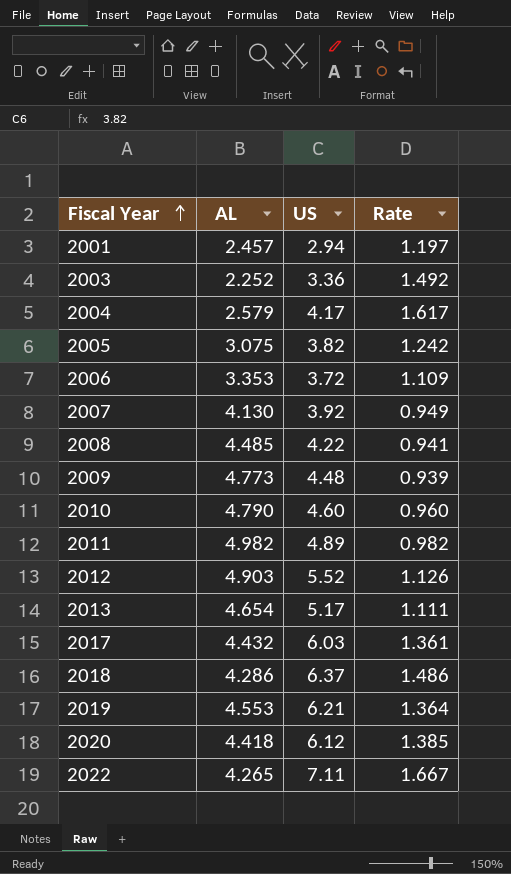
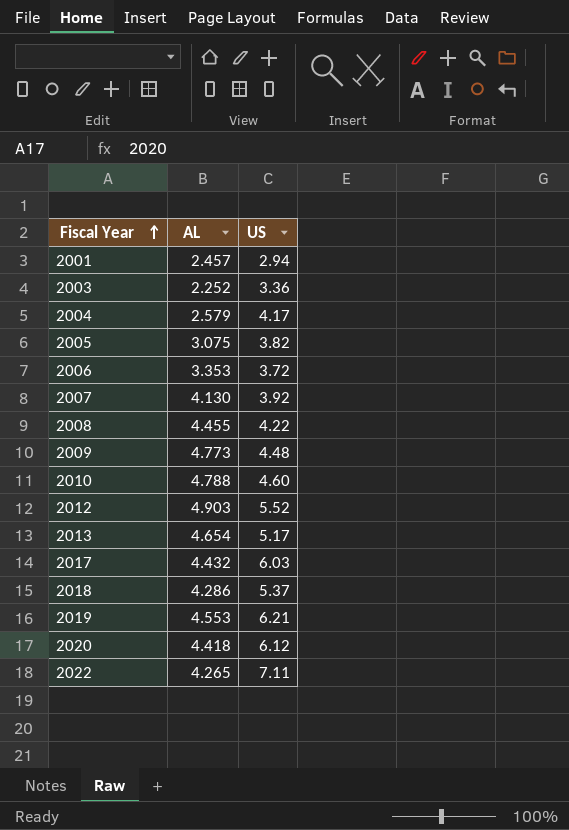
column Rate | formula: [US] / [AL] -> none
row 2011: 4.982 | 4.89 | 0.982 -> none
2008 | AL: 4.485 -> 4.455
2010 | AL: 4.790 -> 4.788
2018 | US: 6.37 -> 5.37

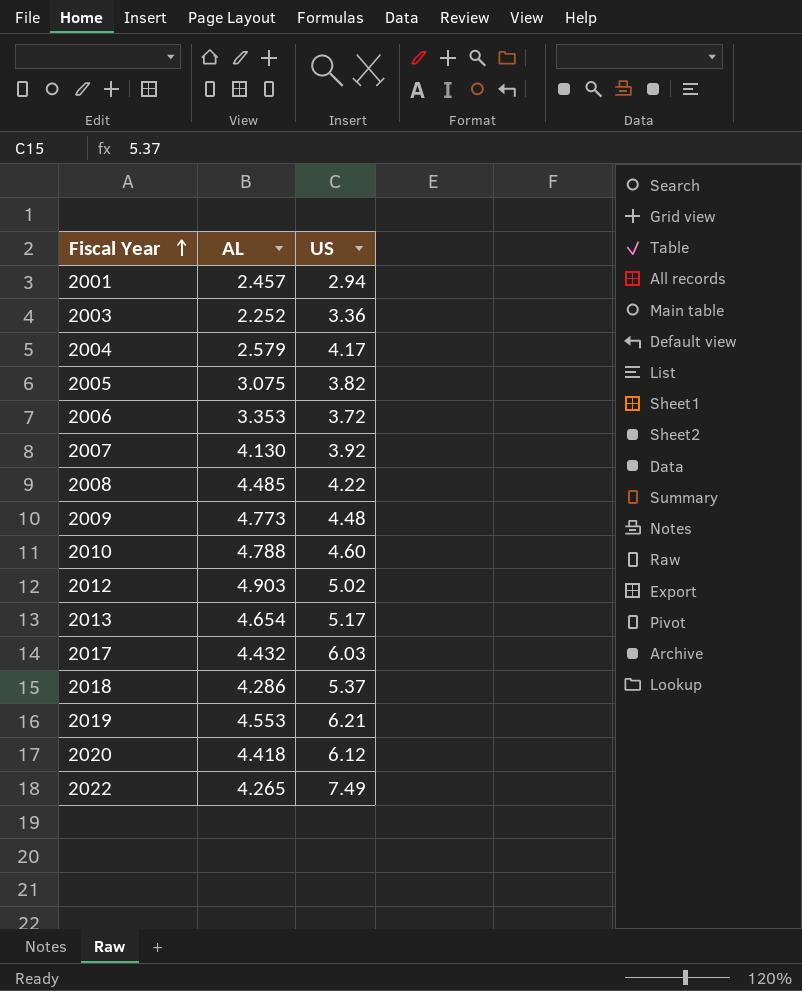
2008 | AL: 4.455 -> 4.485
2012 | US: 5.52 -> 5.02
2022 | US: 7.11 -> 7.49

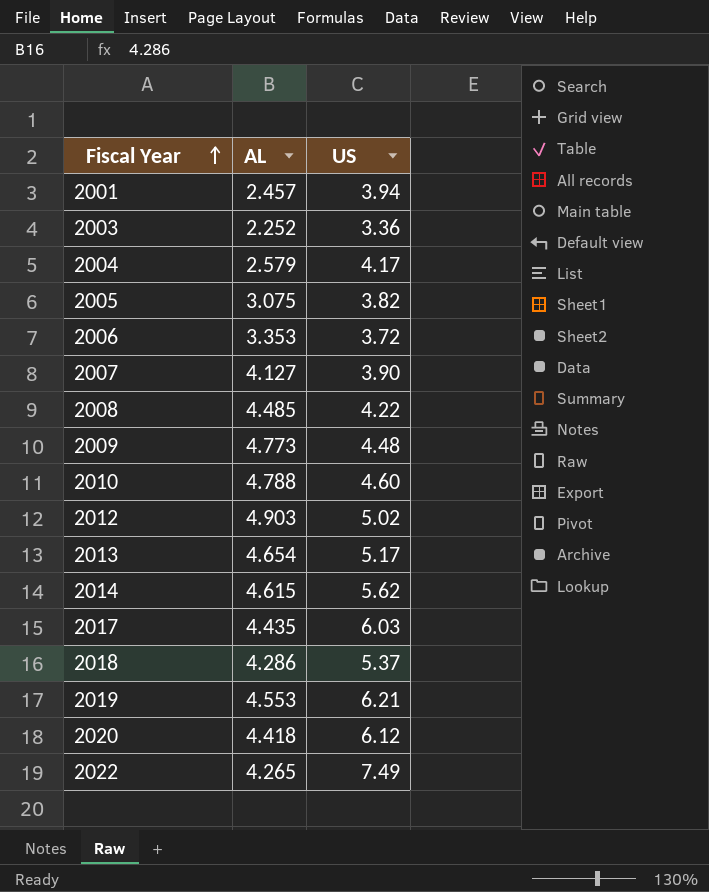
2001 | US: 2.94 -> 3.94
2007 | AL: 4.130 -> 4.127
2007 | US: 3.92 -> 3.90
row 2014: none -> 4.615 | 5.62
2017 | AL: 4.432 -> 4.435

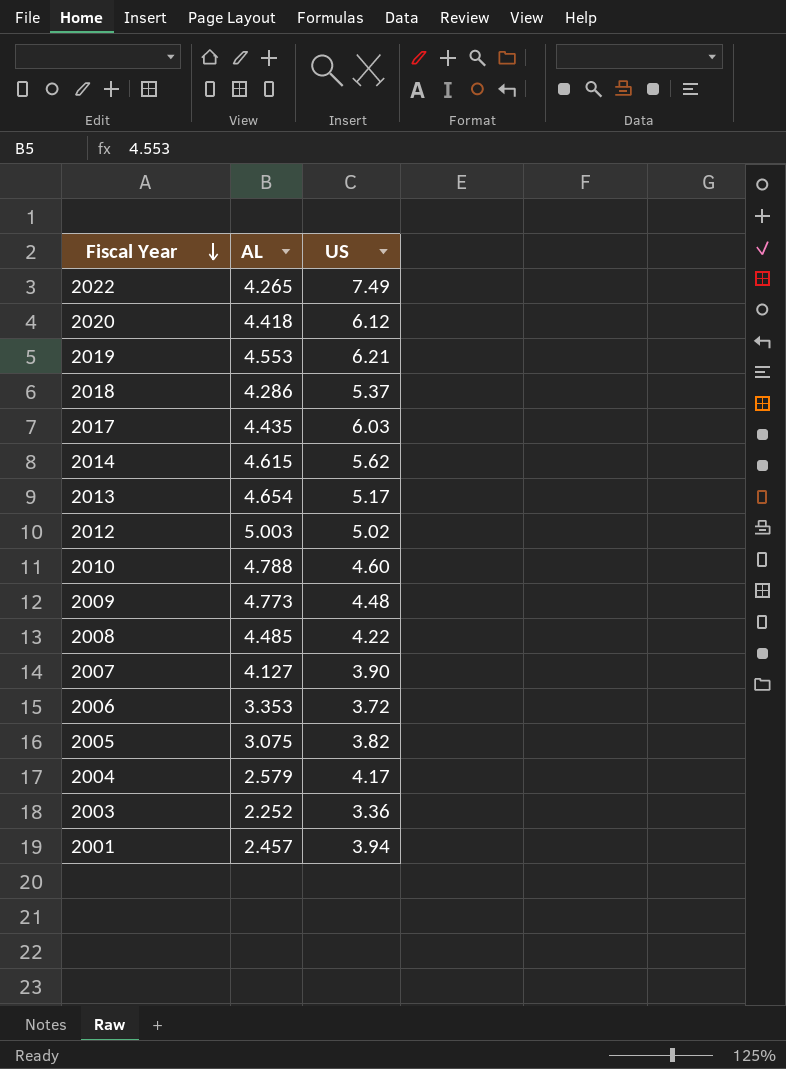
row order: Fiscal Year ascending -> Fiscal Year descending
2012 | AL: 4.903 -> 5.003

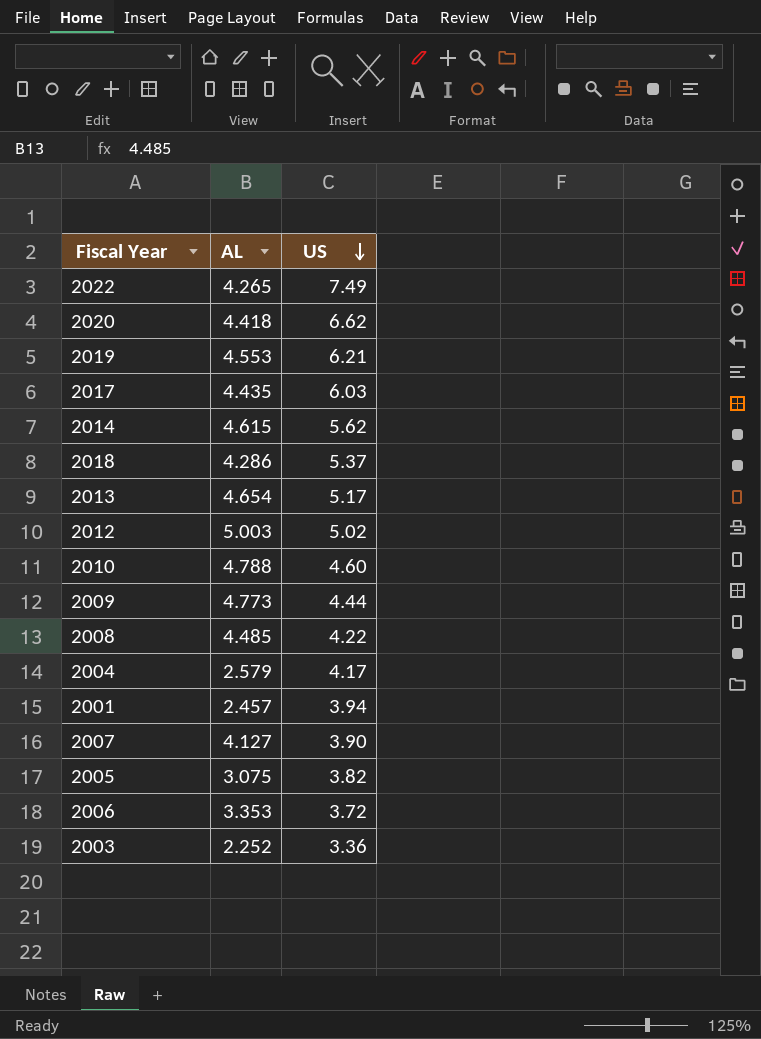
row order: Fiscal Year descending -> US descending
2020 | US: 6.12 -> 6.62
2009 | US: 4.48 -> 4.44

